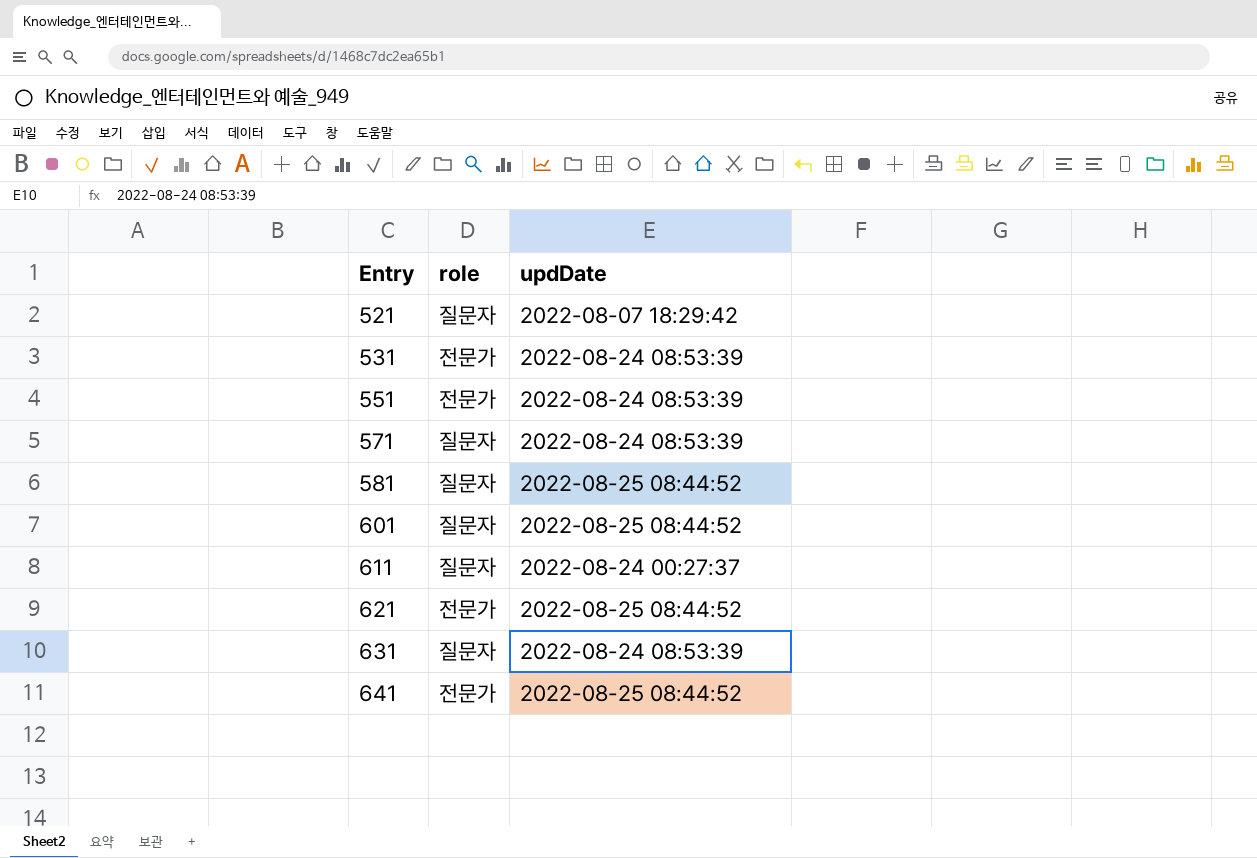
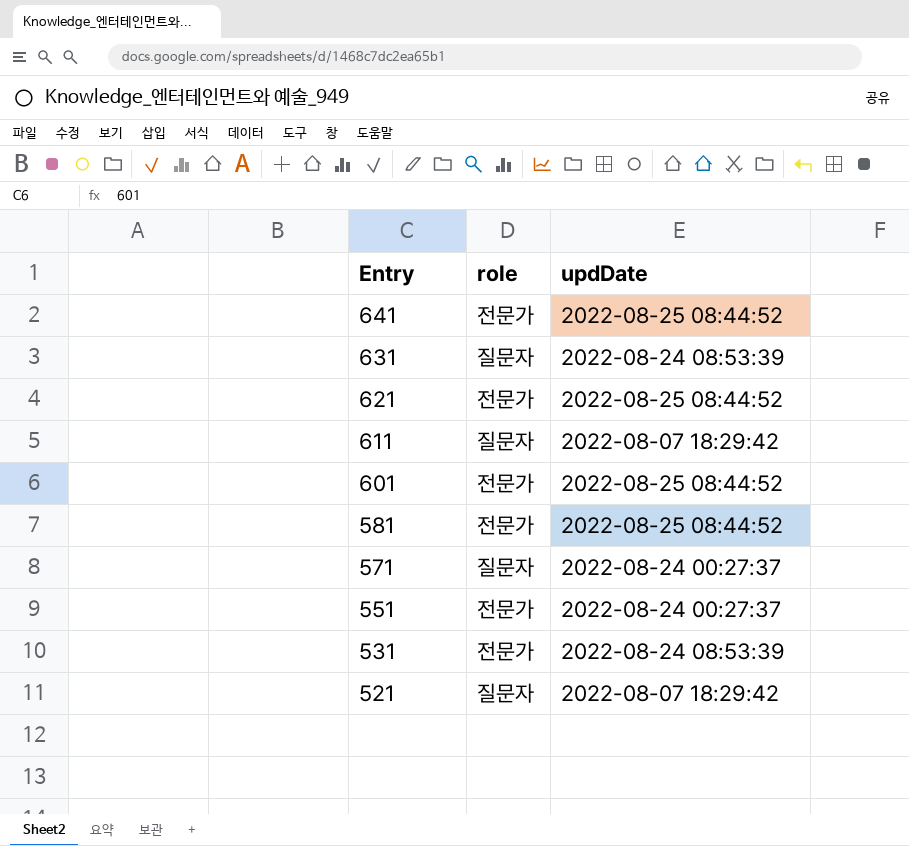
row order: Entry ascending -> Entry descending
611 | updDate: 2022-08-24 00:27:37 -> 2022-08-07 18:29:42
601 | role: 질문자 -> 전문가
581 | role: 질문자 -> 전문가
571 | updDate: 2022-08-24 08:53:39 -> 2022-08-24 00:27:37
551 | updDate: 2022-08-24 08:53:39 -> 2022-08-24 00:27:37

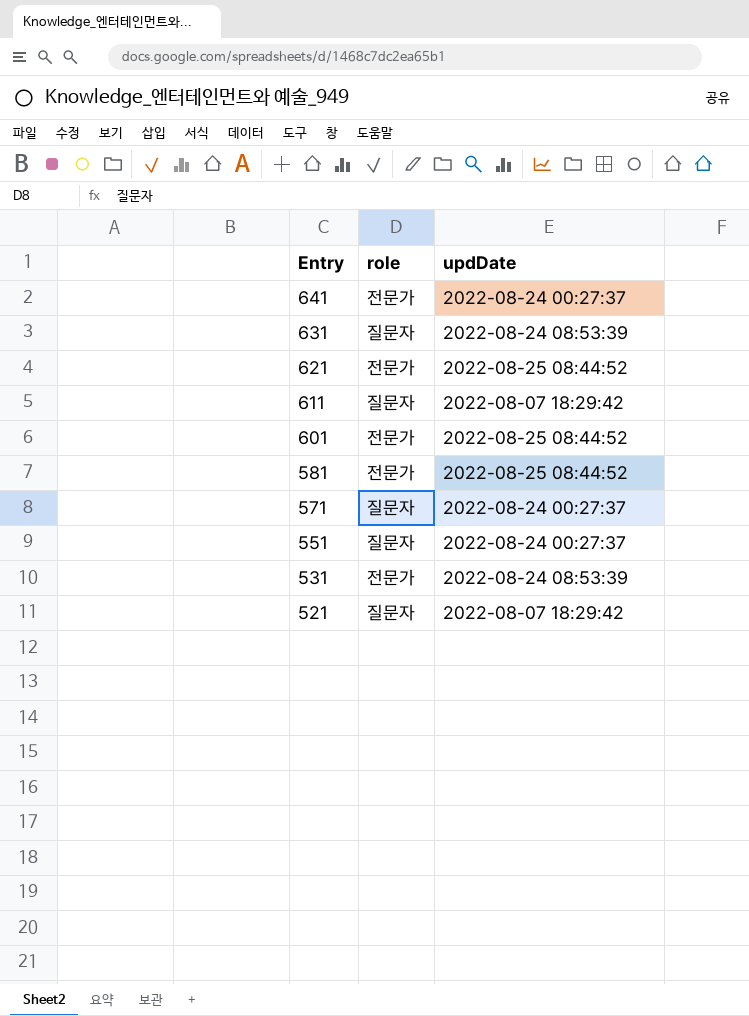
641 | updDate: 2022-08-25 08:44:52 -> 2022-08-24 00:27:37
551 | role: 전문가 -> 질문자

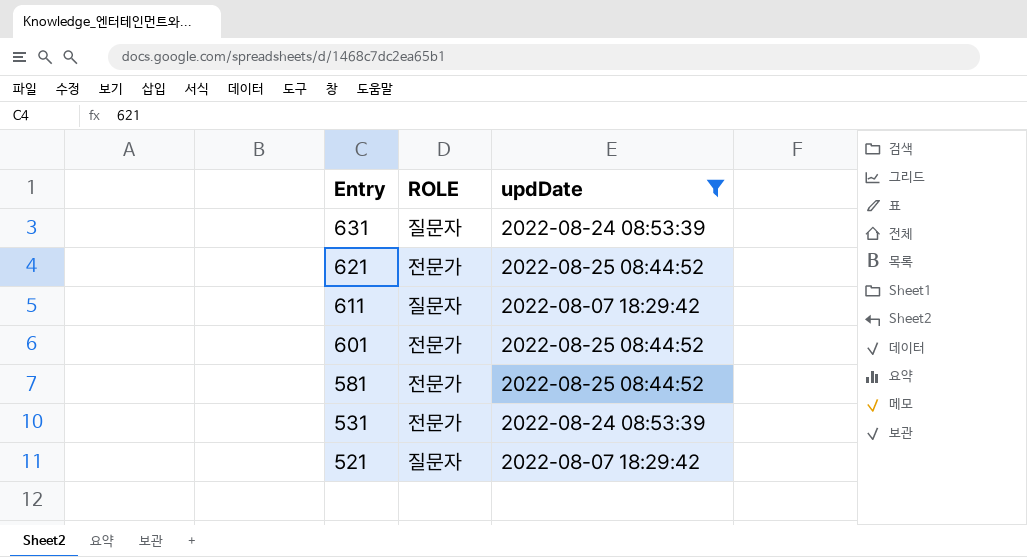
filter: none -> updDate != 2022-08-24 00:27:37
column name: role -> ROLE

